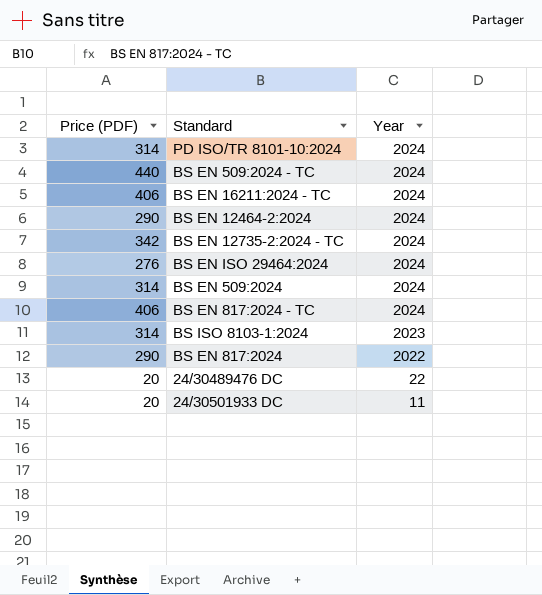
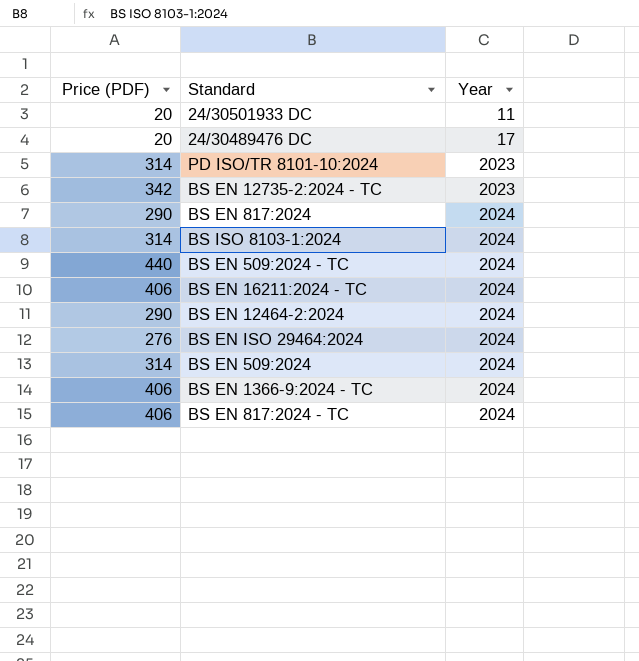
row order: Year descending -> Year ascending
24/30489476 DC | Year: 22 -> 17
PD ISO/TR 8101-10:2024 | Year: 2024 -> 2023
BS EN 12735-2:2024 - TC | Year: 2024 -> 2023
BS EN 817:2024 | Year: 2022 -> 2024
BS ISO 8103-1:2024 | Year: 2023 -> 2024
row BS EN 1366-9:2024 - TC: none -> 406 | 2024

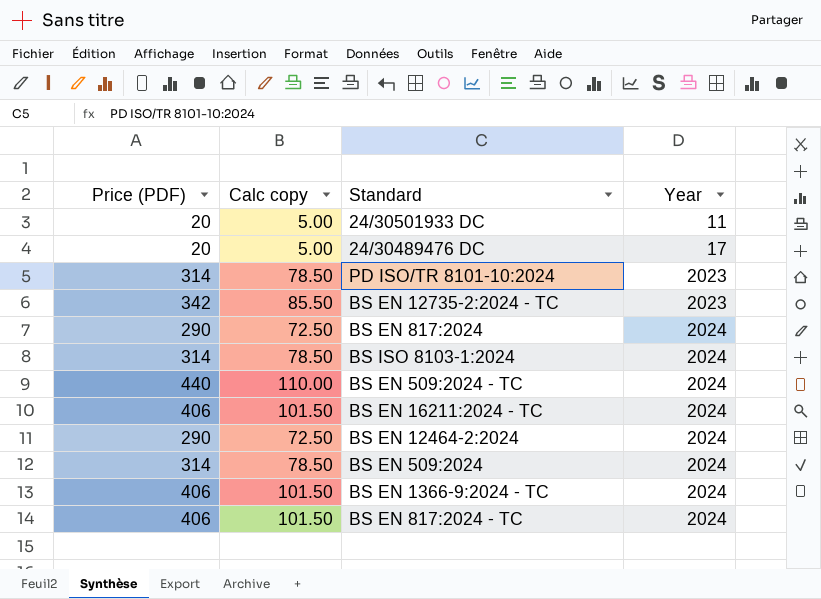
column Calc copy | formula: none -> [Price (PDF)] * 0.25
row BS EN ISO 29464:2024: 276 | 2024 -> none

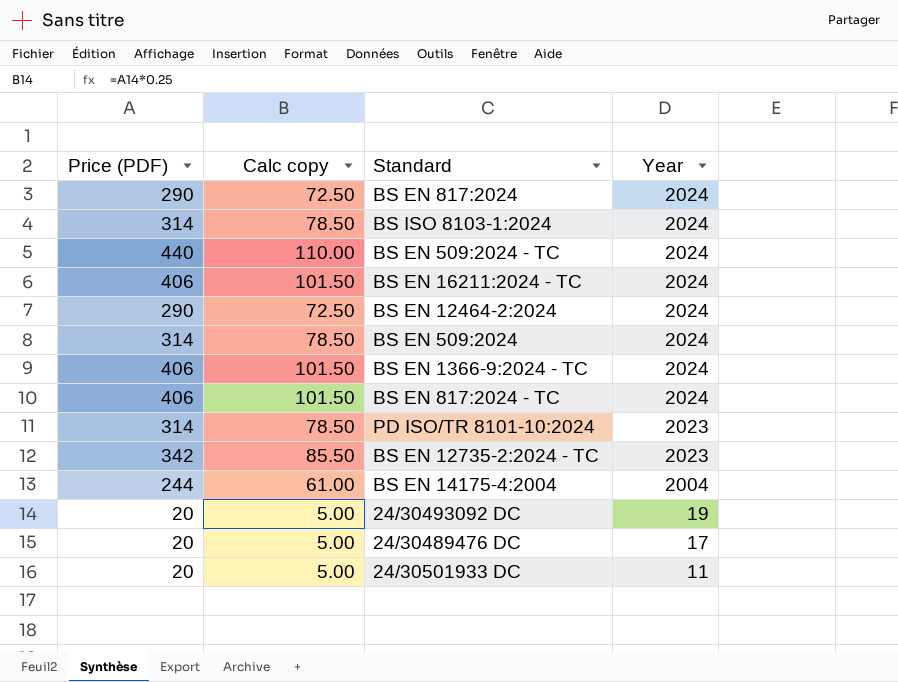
row order: Year ascending -> Year descending
row BS EN 14175-4:2004: none -> 244 | 61.00 | 2004
row 24/30493092 DC: none -> 20 | 5.00 | 19

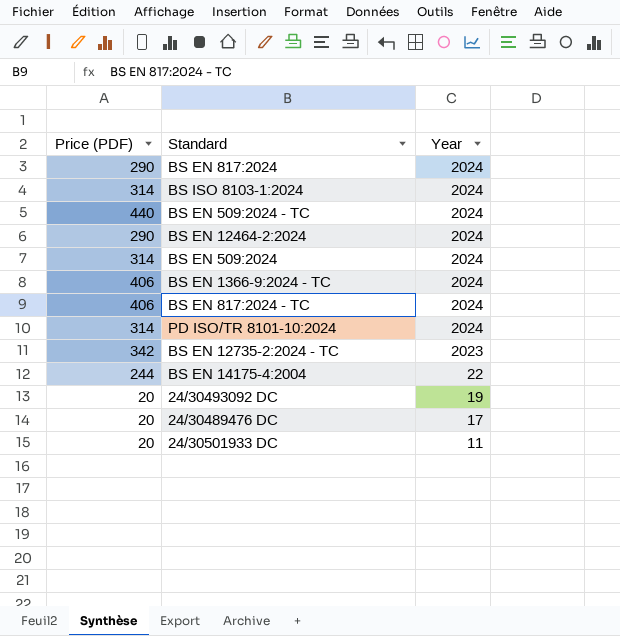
column Calc copy | formula: [Price (PDF)] * 0.25 -> none
row BS EN 16211:2024 - TC: 406 | 101.50 | 2024 -> none
PD ISO/TR 8101-10:2024 | Year: 2023 -> 2024
BS EN 14175-4:2004 | Year: 2004 -> 22

